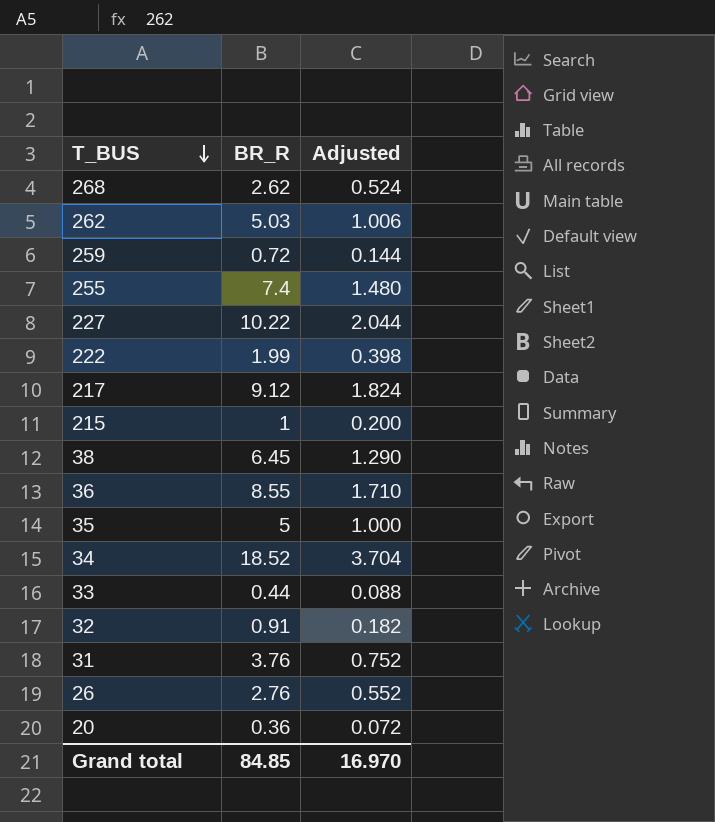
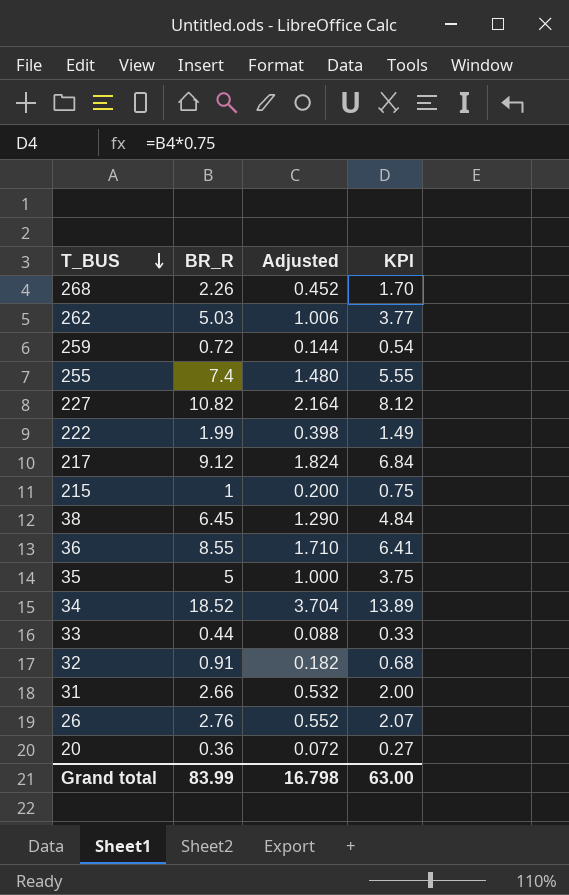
column KPI | formula: none -> [BR_R] * 0.75
268 | BR_R: 2.62 -> 2.26
268 | Adjusted: 0.524 -> 0.452
227 | BR_R: 10.22 -> 10.82
227 | Adjusted: 2.044 -> 2.164
31 | BR_R: 3.76 -> 2.66
31 | Adjusted: 0.752 -> 0.532
Grand total | BR_R: 84.85 -> 83.99
Grand total | Adjusted: 16.970 -> 16.798

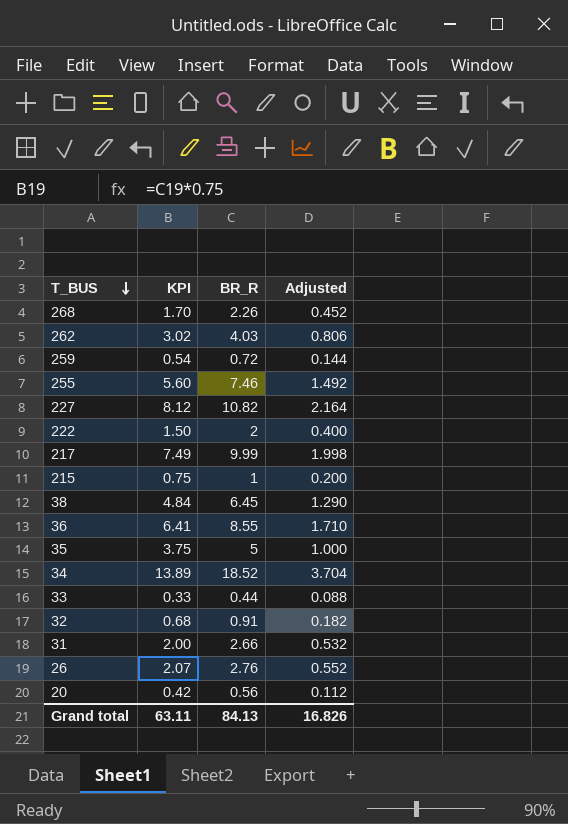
column KPI | position: 4 -> 2
262 | KPI: 3.77 -> 3.02
262 | BR_R: 5.03 -> 4.03
262 | Adjusted: 1.006 -> 0.806
255 | KPI: 5.55 -> 5.60
255 | BR_R: 7.4 -> 7.46
255 | Adjusted: 1.480 -> 1.492
222 | KPI: 1.49 -> 1.50
222 | BR_R: 1.99 -> 2
222 | Adjusted: 0.398 -> 0.400
217 | KPI: 6.84 -> 7.49
217 | BR_R: 9.12 -> 9.99
217 | Adjusted: 1.824 -> 1.998
20 | KPI: 0.27 -> 0.42
20 | BR_R: 0.36 -> 0.56
20 | Adjusted: 0.072 -> 0.112
Grand total | KPI: 63.00 -> 63.11
Grand total | BR_R: 83.99 -> 84.13
Grand total | Adjusted: 16.798 -> 16.826

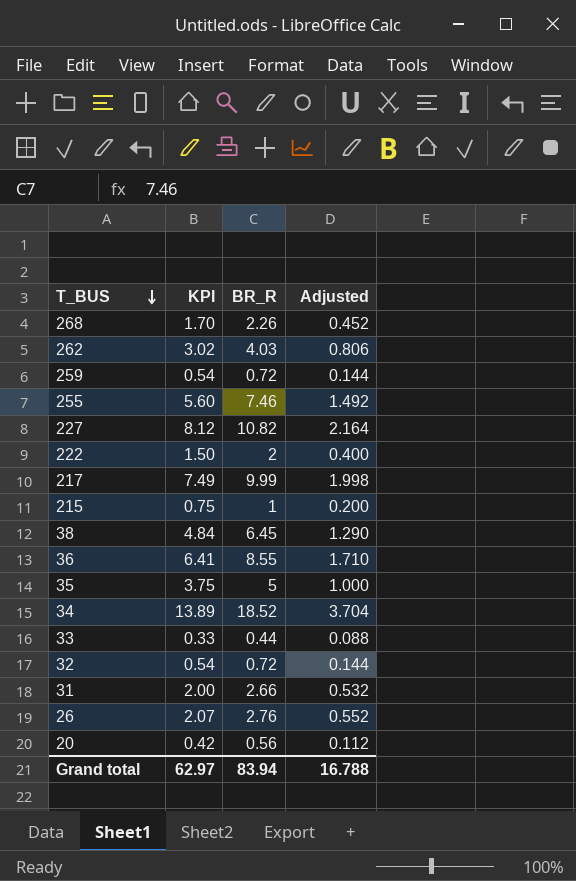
32 | KPI: 0.68 -> 0.54
32 | BR_R: 0.91 -> 0.72
32 | Adjusted: 0.182 -> 0.144
Grand total | KPI: 63.11 -> 62.97
Grand total | BR_R: 84.13 -> 83.94
Grand total | Adjusted: 16.826 -> 16.788

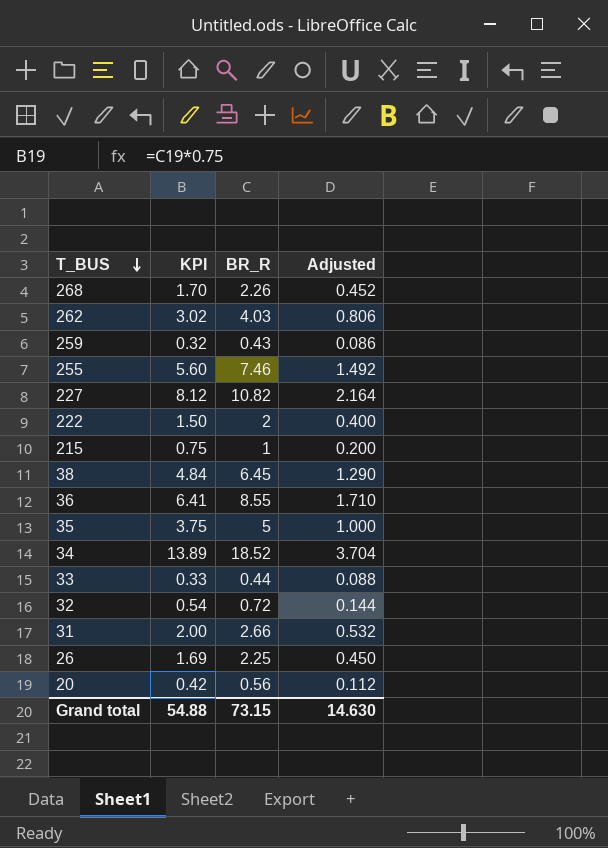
row 217: 7.49 | 9.99 | 1.998 -> none
259 | KPI: 0.54 -> 0.32
259 | BR_R: 0.72 -> 0.43
259 | Adjusted: 0.144 -> 0.086
26 | KPI: 2.07 -> 1.69
26 | BR_R: 2.76 -> 2.25
26 | Adjusted: 0.552 -> 0.450
Grand total | KPI: 62.97 -> 54.88
Grand total | BR_R: 83.94 -> 73.15
Grand total | Adjusted: 16.788 -> 14.630

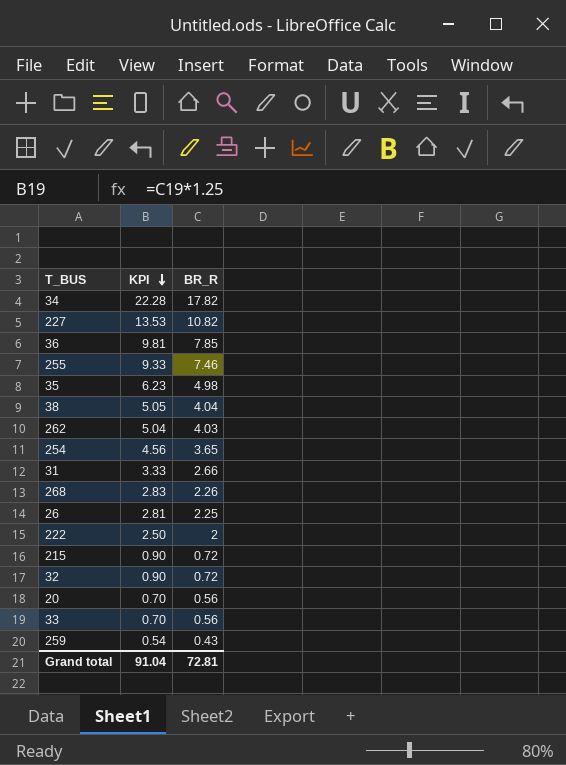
row order: T_BUS descending -> KPI descending
column Adjusted | formula: [BR_R] * 0.2 -> none
column KPI | formula: [BR_R] * 0.75 -> [BR_R] * 1.25
34 | BR_R: 18.52 -> 17.82
36 | BR_R: 8.55 -> 7.85
35 | BR_R: 5 -> 4.98
38 | BR_R: 6.45 -> 4.04
row 254: none -> 4.56 | 3.65
215 | BR_R: 1 -> 0.72
33 | BR_R: 0.44 -> 0.56
Grand total | KPI: 54.88 -> 91.04
Grand total | BR_R: 73.15 -> 72.81

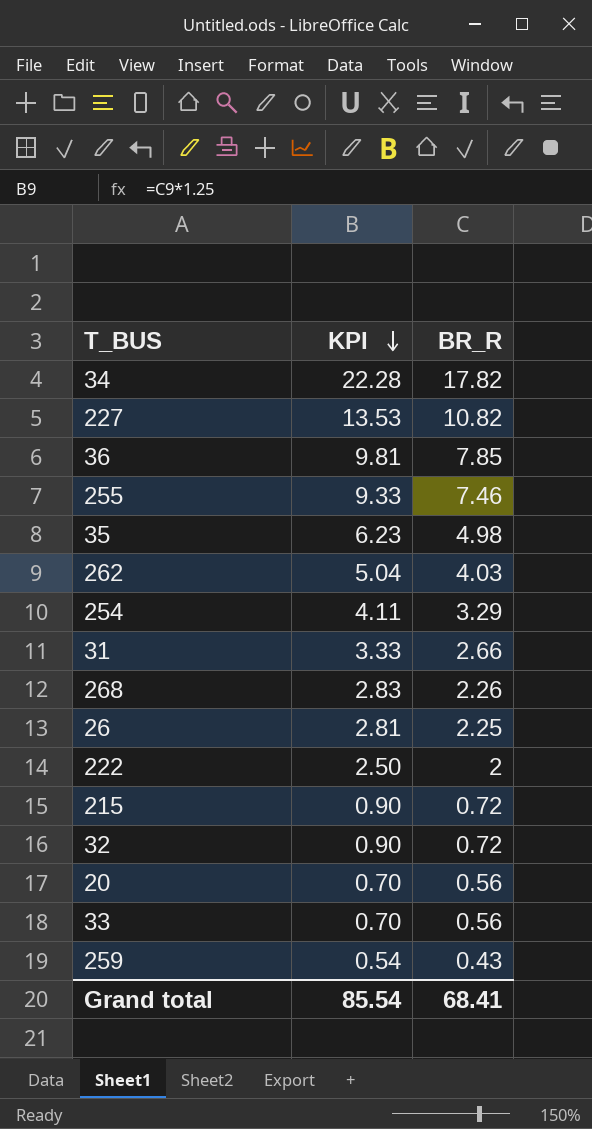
row 38: 5.05 | 4.04 -> none
254 | KPI: 4.56 -> 4.11
254 | BR_R: 3.65 -> 3.29
Grand total | KPI: 91.04 -> 85.54
Grand total | BR_R: 72.81 -> 68.41

